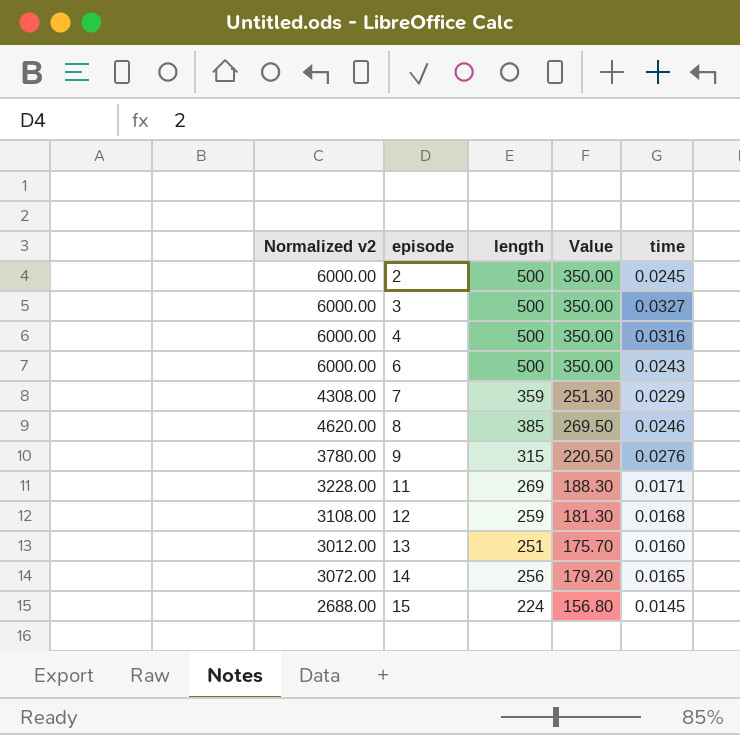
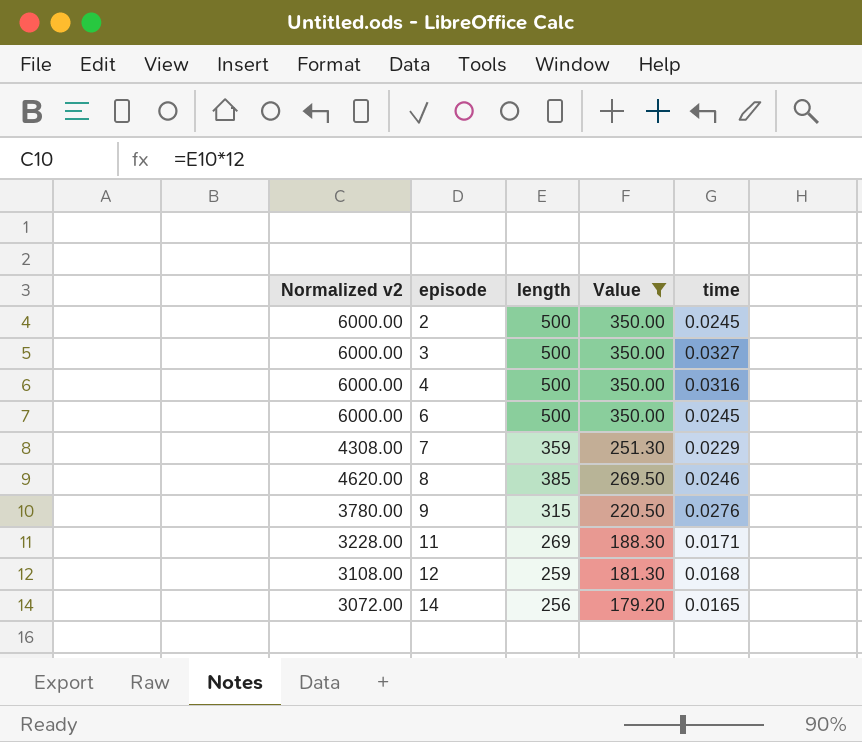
filter: none -> Value >= 179.20
6 | time: 0.0243 -> 0.0245

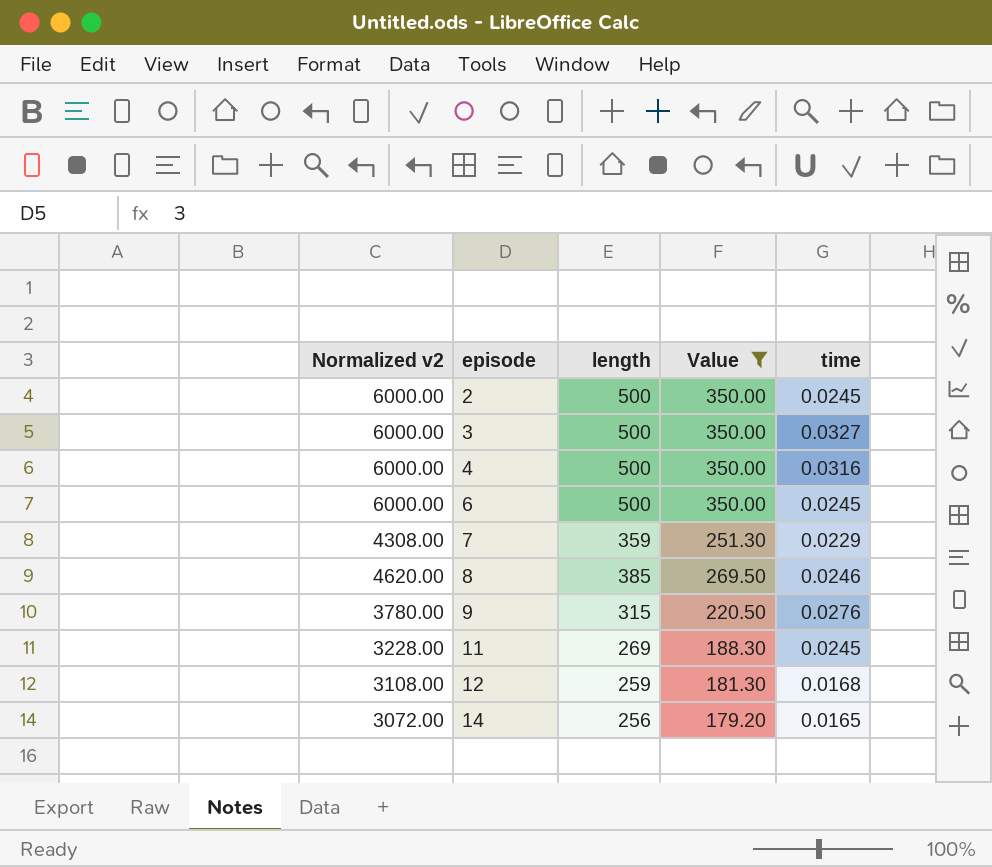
11 | time: 0.0171 -> 0.0245

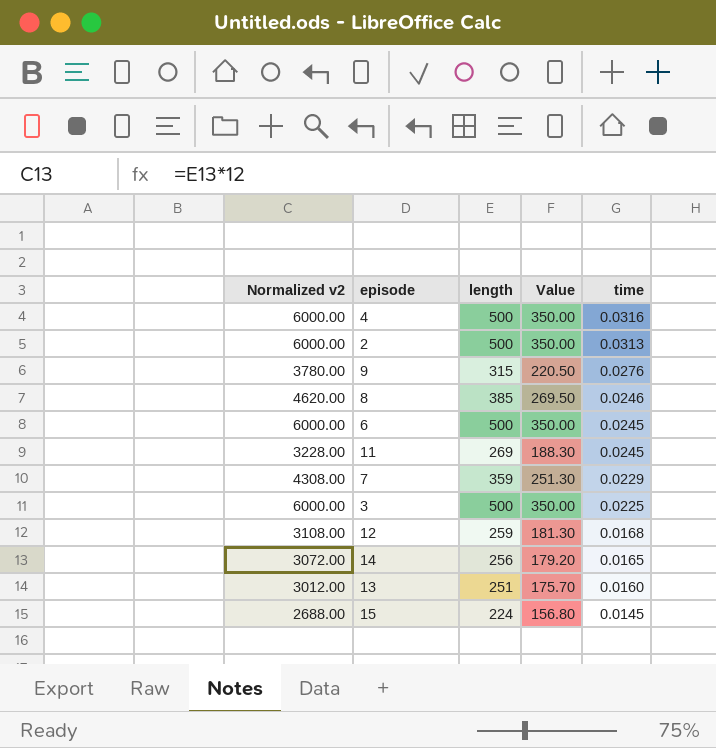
filter: Value >= 179.20 -> none
row order: episode ascending -> time descending
2 | time: 0.0245 -> 0.0313
3 | time: 0.0327 -> 0.0225

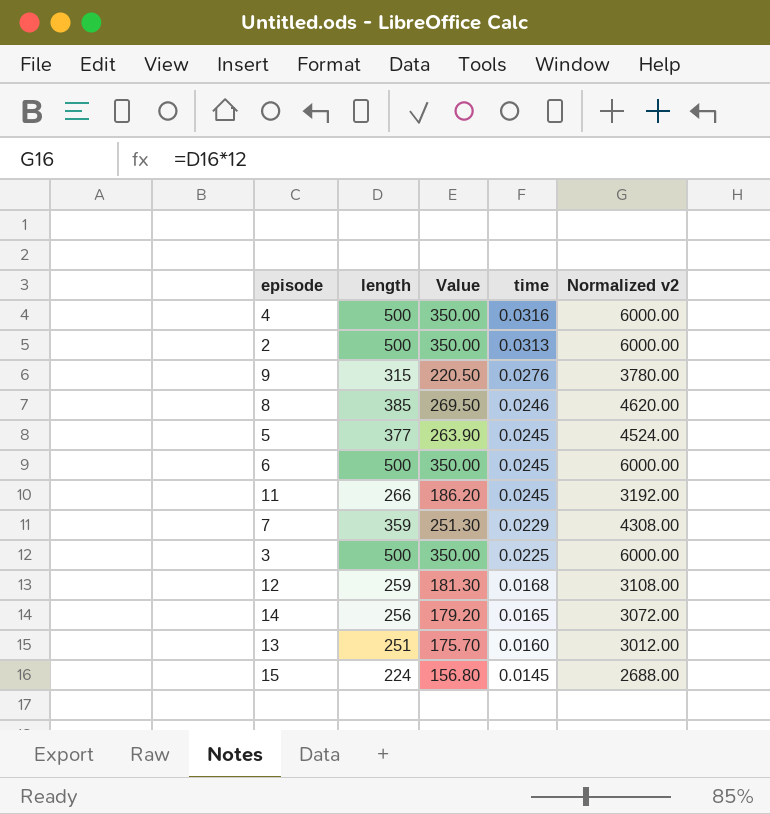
column Normalized v2 | position: 1 -> 5
row 5: none -> 377 | 263.90 | 0.0245 | 4524.00
11 | length: 269 -> 266
11 | Value: 188.30 -> 186.20
11 | Normalized v2: 3228.00 -> 3192.00

